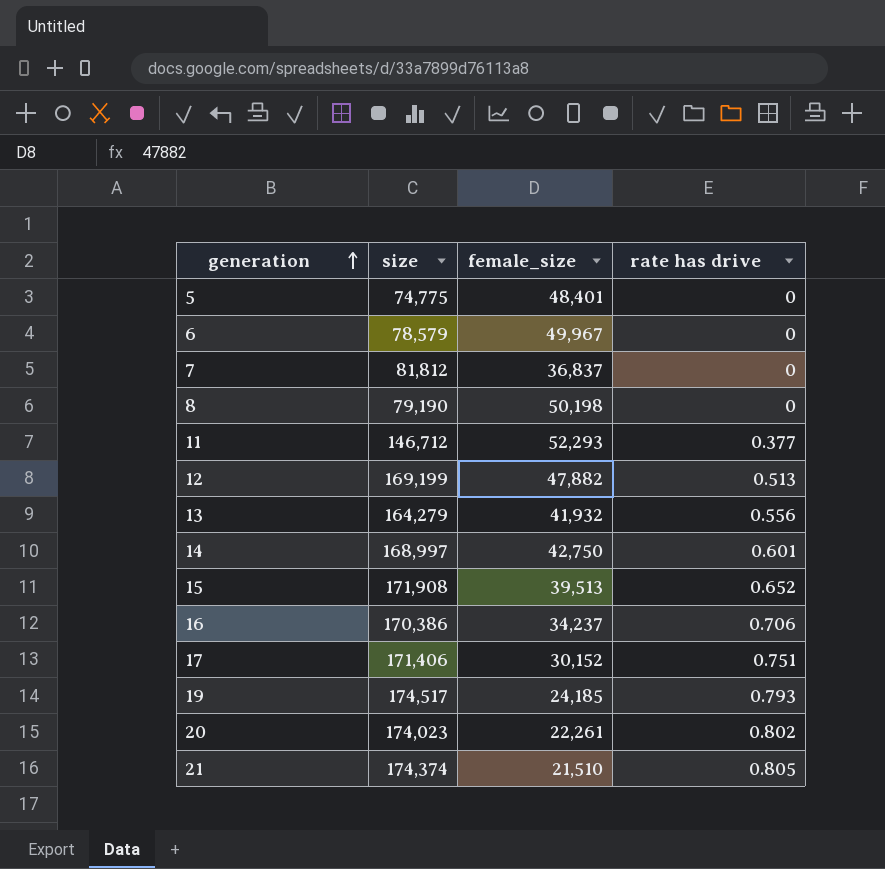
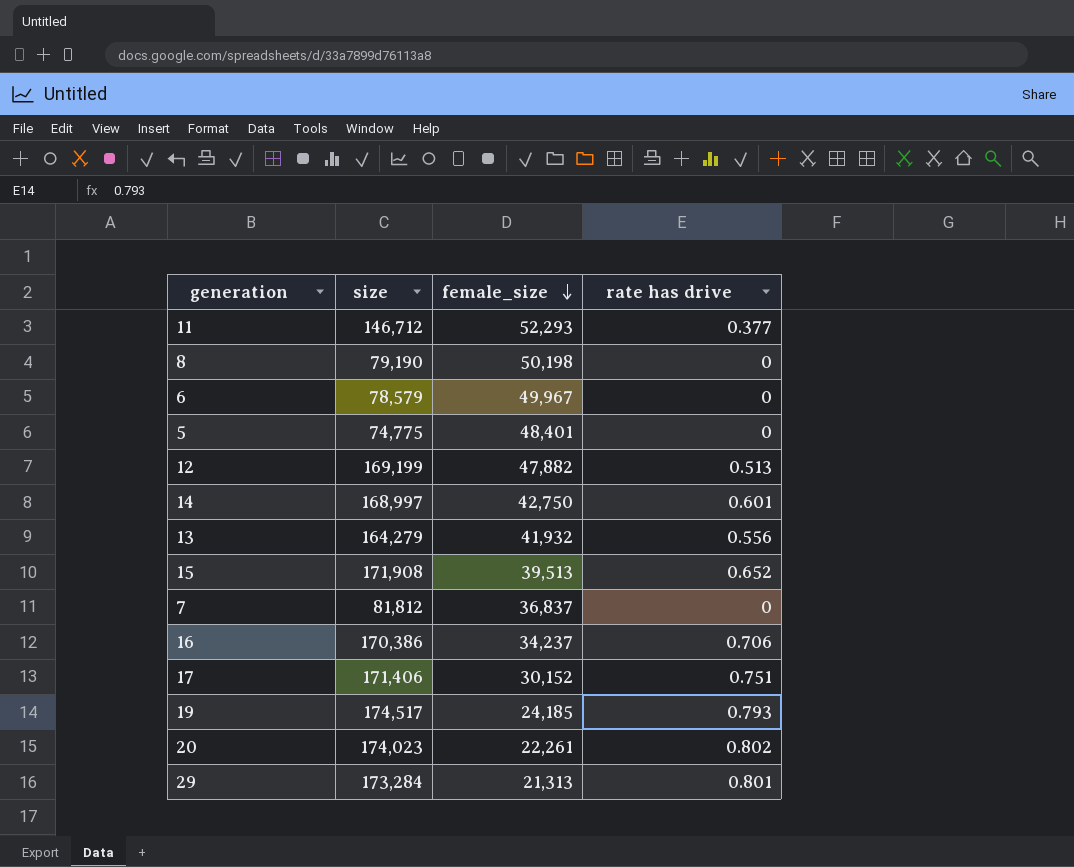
row order: generation ascending -> female_size descending
row 21: 174,374 | 21,510 | 0.805 -> none
row 29: none -> 173,284 | 21,313 | 0.801

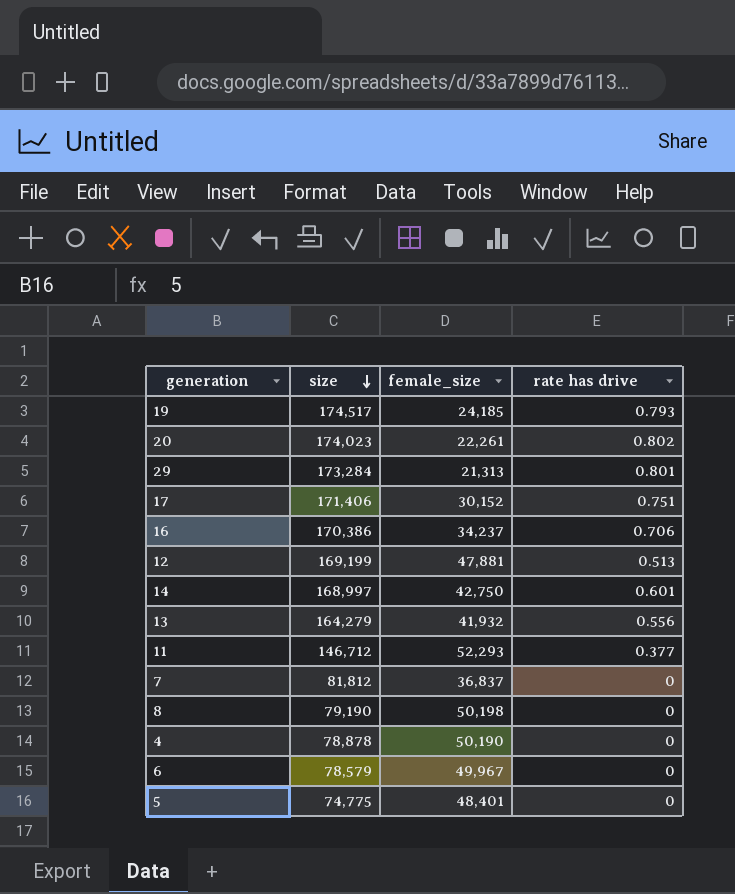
row order: female_size descending -> size descending
row 15: 171,908 | 39,513 | 0.652 -> none
12 | female_size: 47,882 -> 47,881
row 4: none -> 78,878 | 50,190 | 0

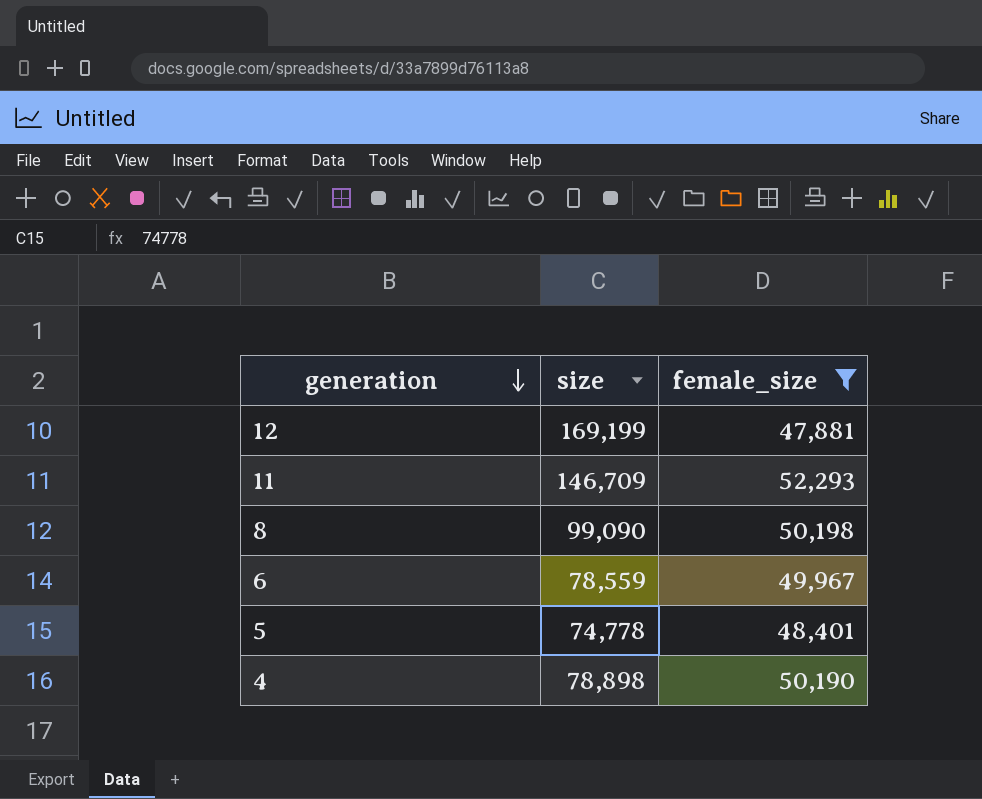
filter: none -> female_size >= 47,881
row order: size descending -> generation descending
column rate has drive | position: 4 -> none
11 | size: 146,712 -> 146,709
8 | size: 79,190 -> 99,090
6 | size: 78,579 -> 78,559
5 | size: 74,775 -> 74,778
4 | size: 78,878 -> 78,898

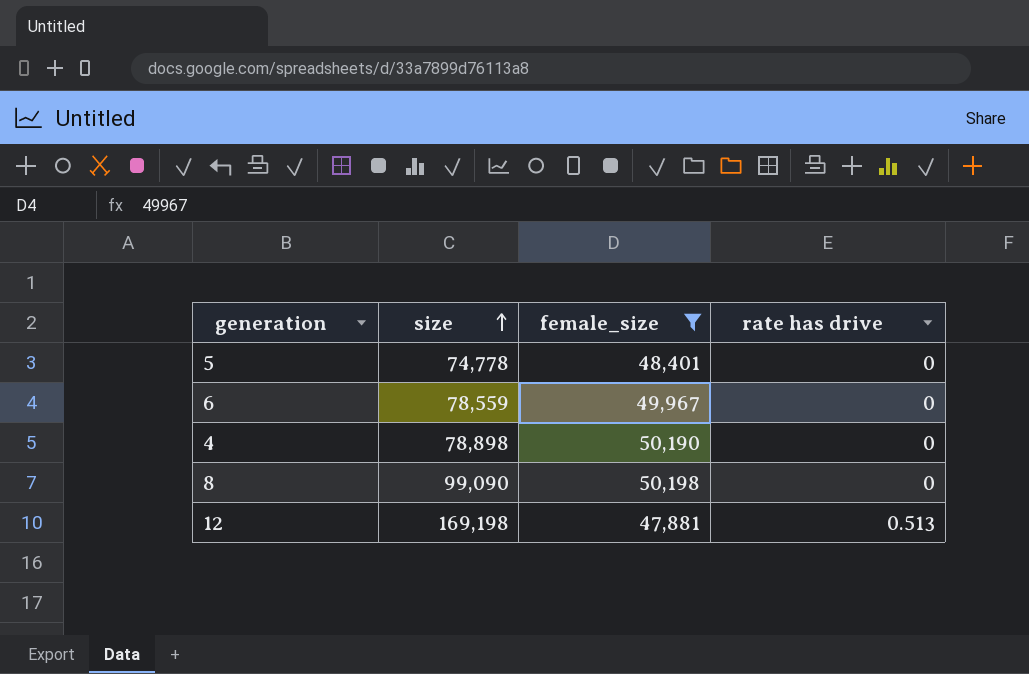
row order: generation descending -> size ascending
column rate has drive | position: none -> 4
row 11: 146,709 | 52,293 -> none
12 | size: 169,199 -> 169,198

